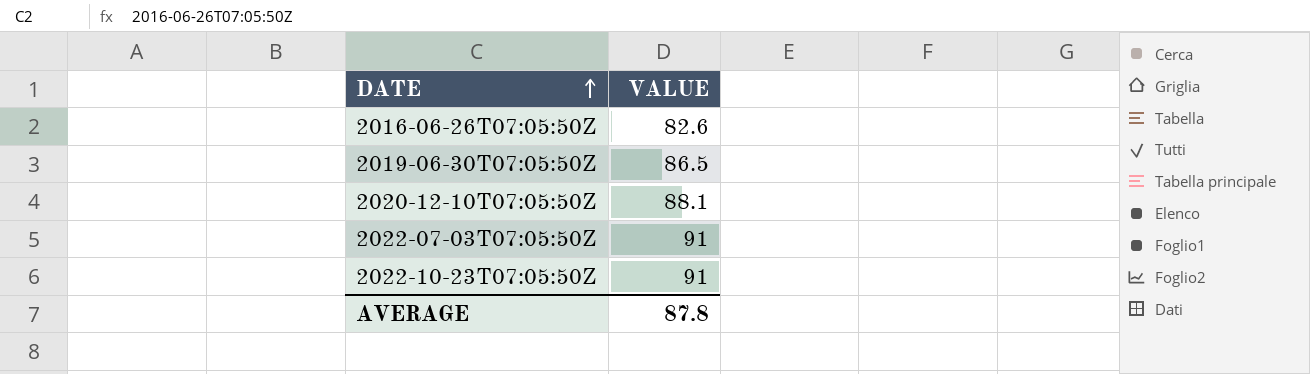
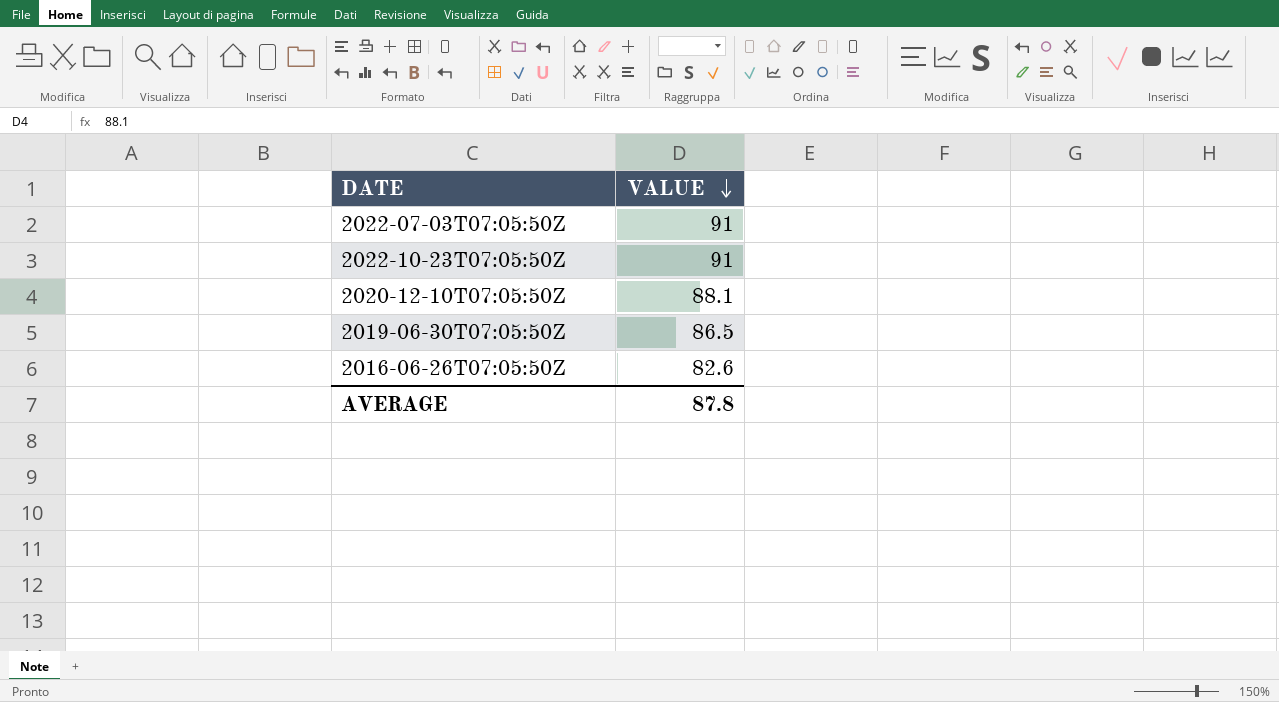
row order: DATE ascending -> VALUE descending

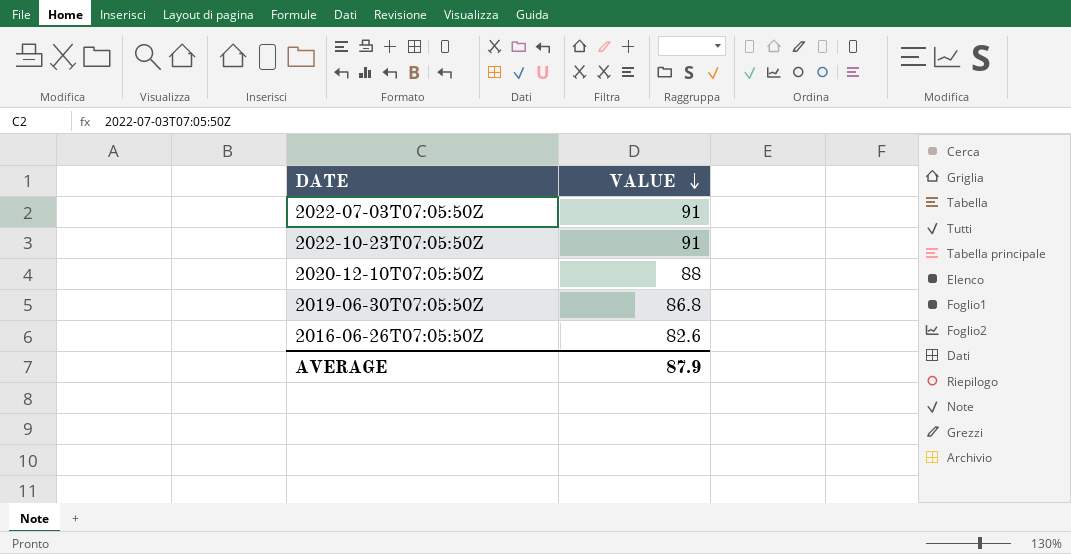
2020-12-10T07:05:50Z | VALUE: 88.1 -> 88
2019-06-30T07:05:50Z | VALUE: 86.5 -> 86.8
AVERAGE | VALUE: 87.8 -> 87.9

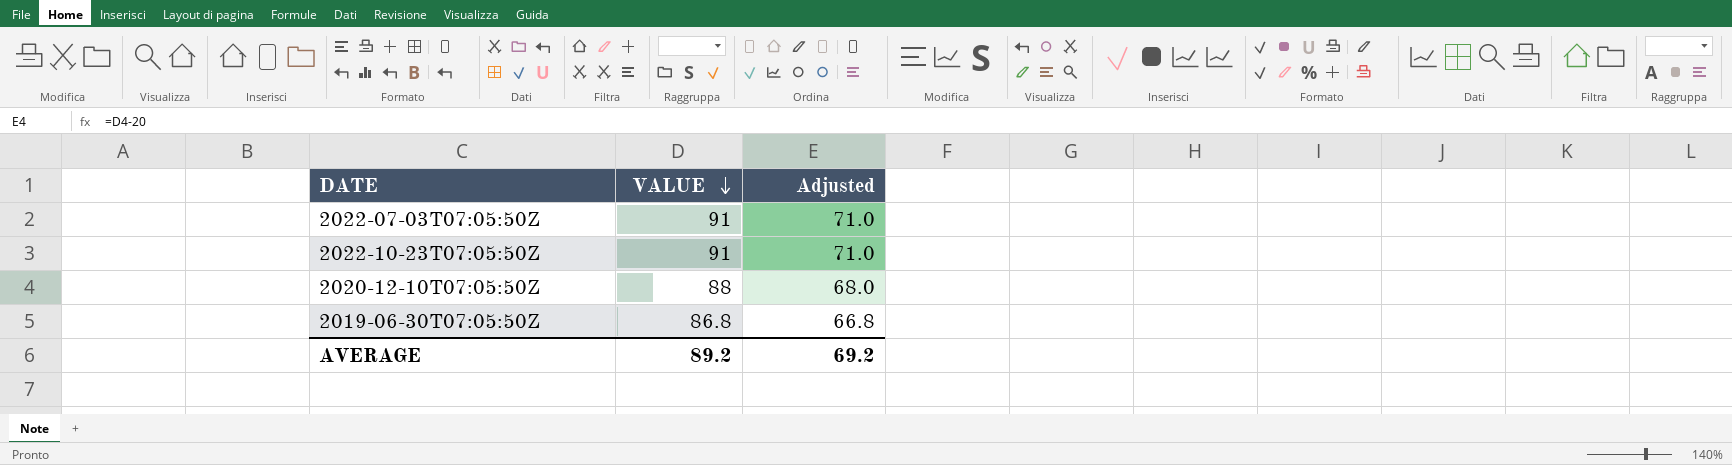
column Adjusted | formula: none -> [VALUE] - 20
row 2016-06-26T07:05:50Z: 82.6 -> none
AVERAGE | VALUE: 87.9 -> 89.2

